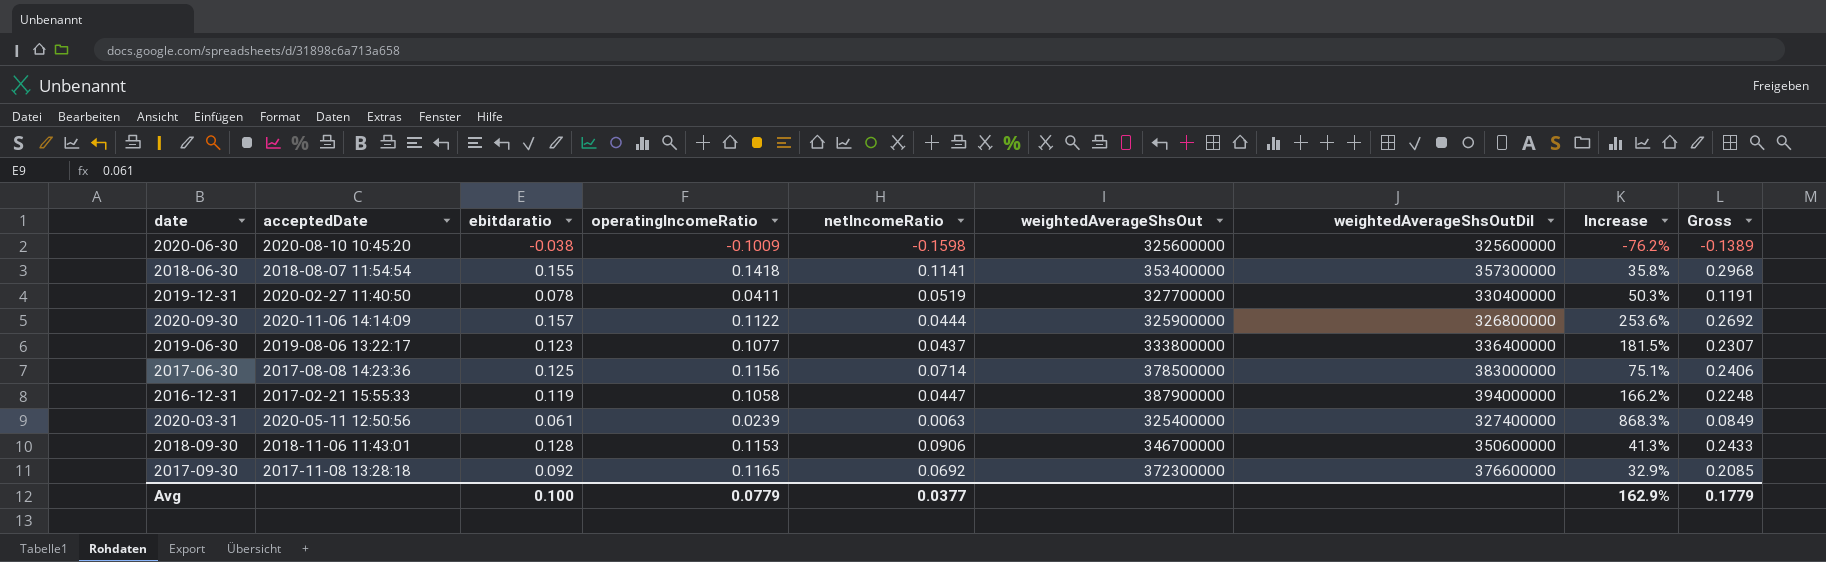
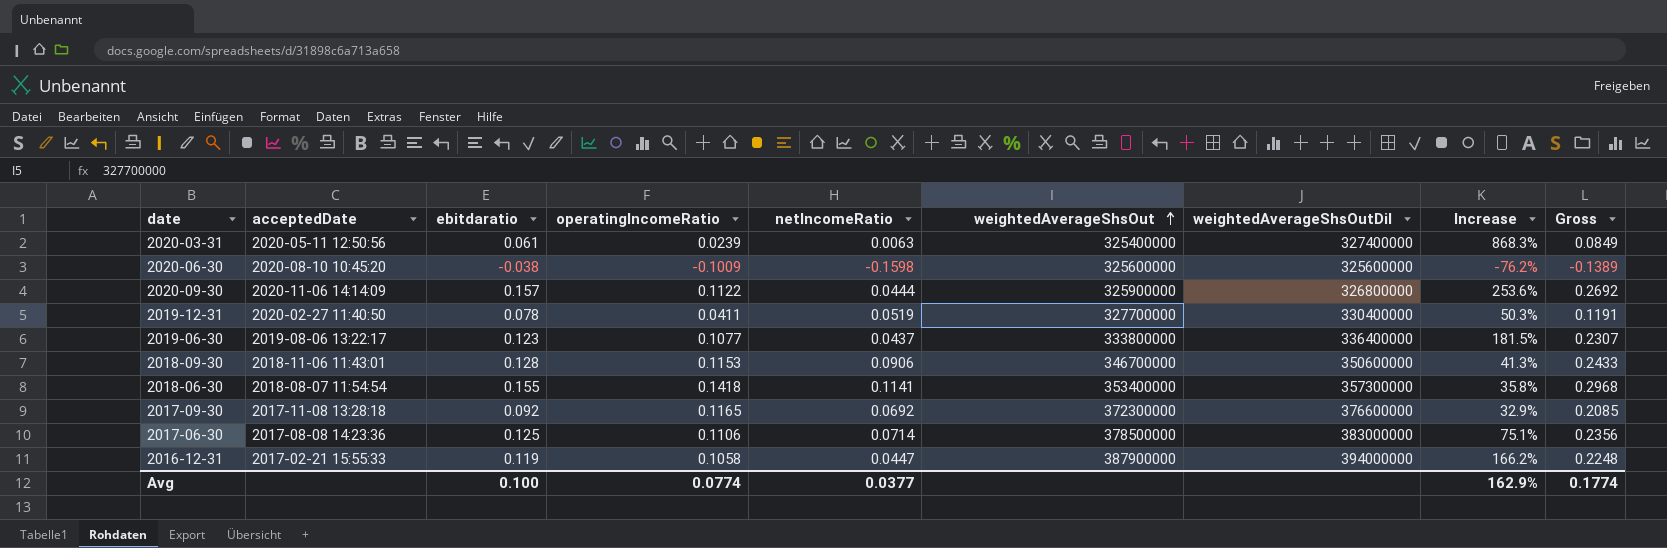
row order: none -> weightedAverageShsOut ascending
2017-06-30 | operatingIncomeRatio: 0.1156 -> 0.1106
2017-06-30 | Gross: 0.2406 -> 0.2356
Avg | operatingIncomeRatio: 0.0779 -> 0.0774
Avg | Gross: 0.1779 -> 0.1774

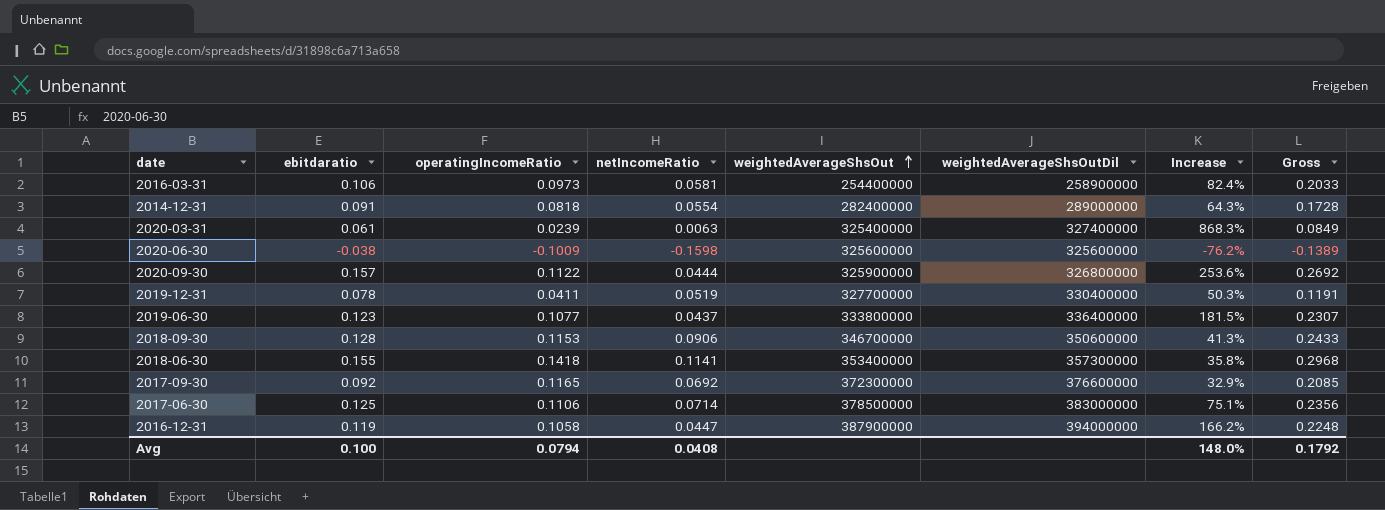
column acceptedDate | position: 2 -> none
row 2016-03-31: none -> 0.106 | 0.0973 | 0.0581 | 254400000 | 258900000 | 82.4% | 0.2033
row 2014-12-31: none -> 0.091 | 0.0818 | 0.0554 | 282400000 | 289000000 | 64.3% | 0.1728
Avg | operatingIncomeRatio: 0.0774 -> 0.0794
Avg | netIncomeRatio: 0.0377 -> 0.0408
Avg | Increase: 162.9% -> 148.0%
Avg | Gross: 0.1774 -> 0.1792

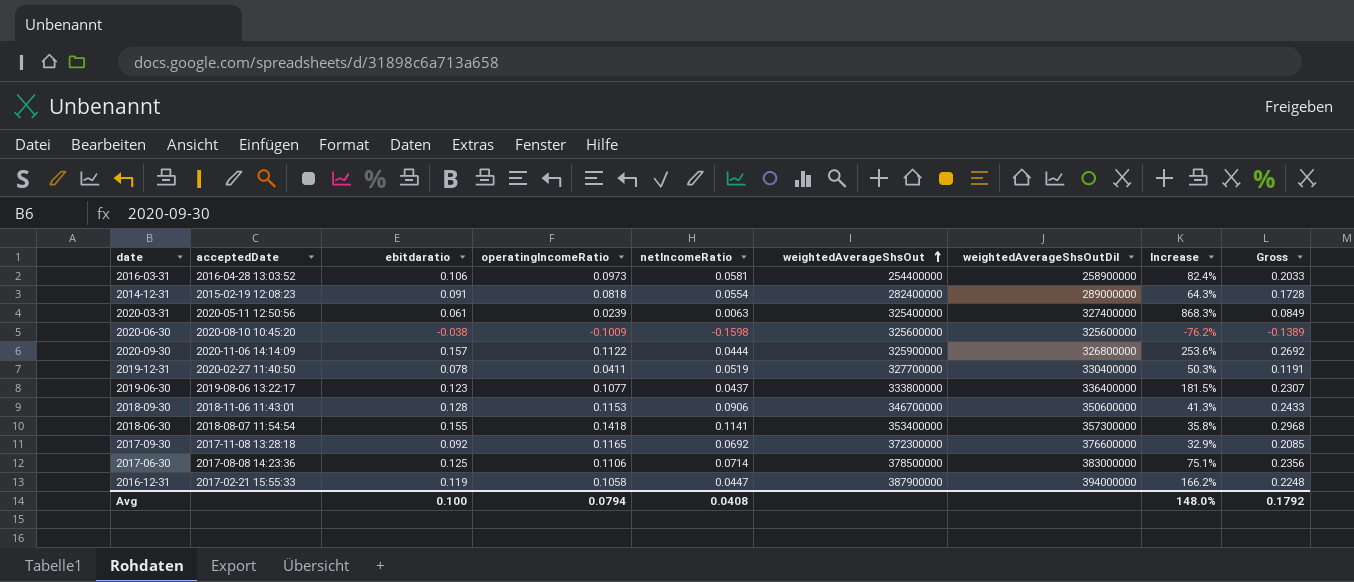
column acceptedDate | position: none -> 2

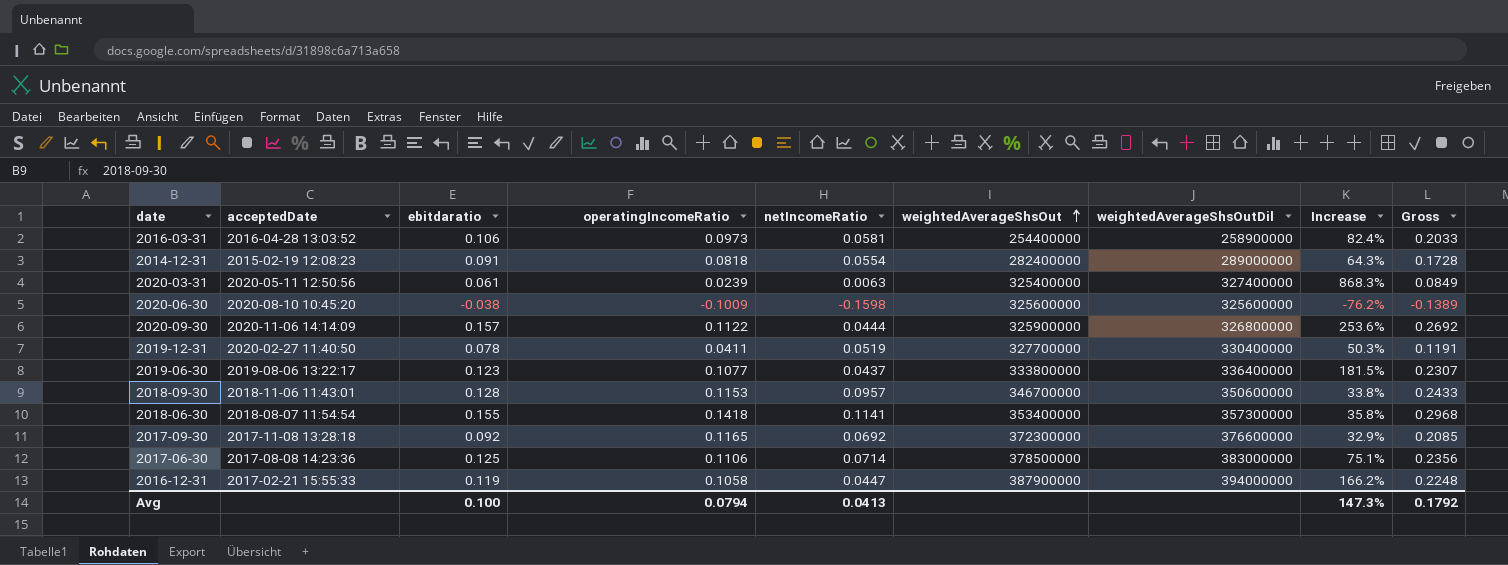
2018-09-30 | netIncomeRatio: 0.0906 -> 0.0957
2018-09-30 | Increase: 41.3% -> 33.8%
Avg | netIncomeRatio: 0.0408 -> 0.0413
Avg | Increase: 148.0% -> 147.3%

